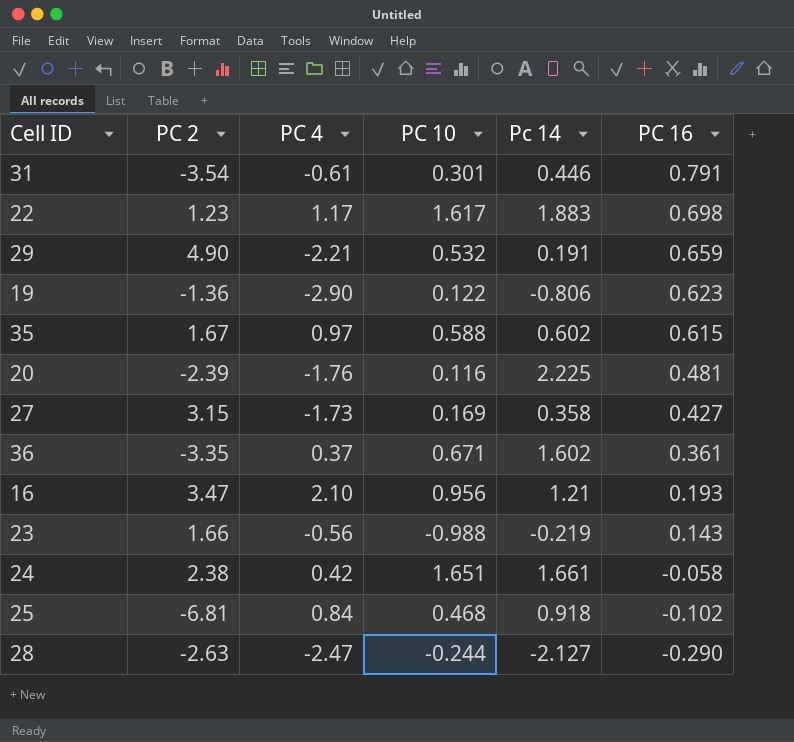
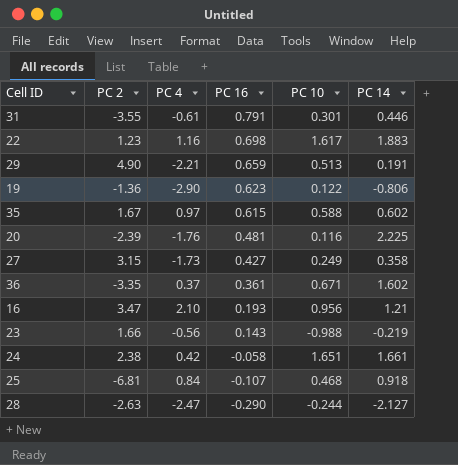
column PC 16 | position: 6 -> 4
column name: Pc 14 -> PC 14
31 | PC 2: -3.54 -> -3.55
22 | PC 4: 1.17 -> 1.16
29 | PC 10: 0.532 -> 0.513
27 | PC 10: 0.169 -> 0.249
25 | PC 16: -0.102 -> -0.107

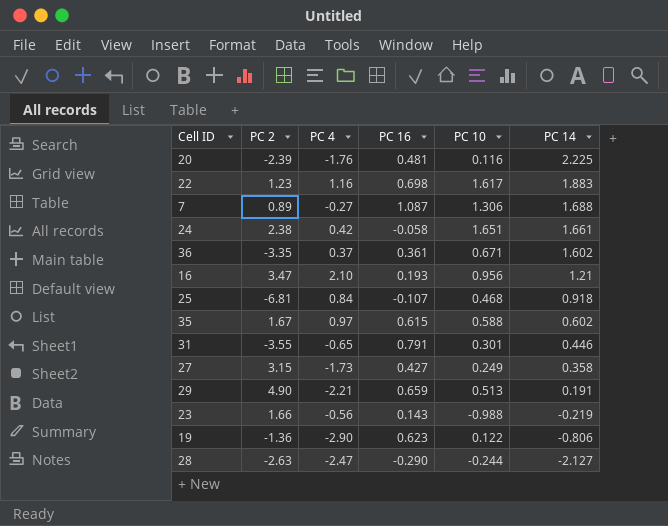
row order: PC 16 descending -> PC 14 descending
row 7: none -> 0.89 | -0.27 | 1.087 | 1.306 | 1.688
31 | PC 4: -0.61 -> -0.65

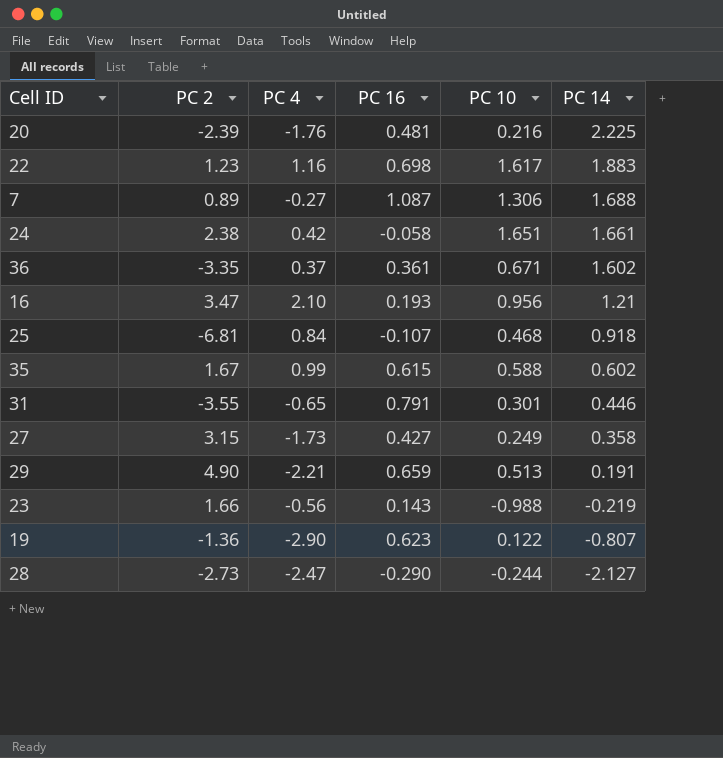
20 | PC 10: 0.116 -> 0.216
35 | PC 4: 0.97 -> 0.99
19 | PC 14: -0.806 -> -0.807
28 | PC 2: -2.63 -> -2.73

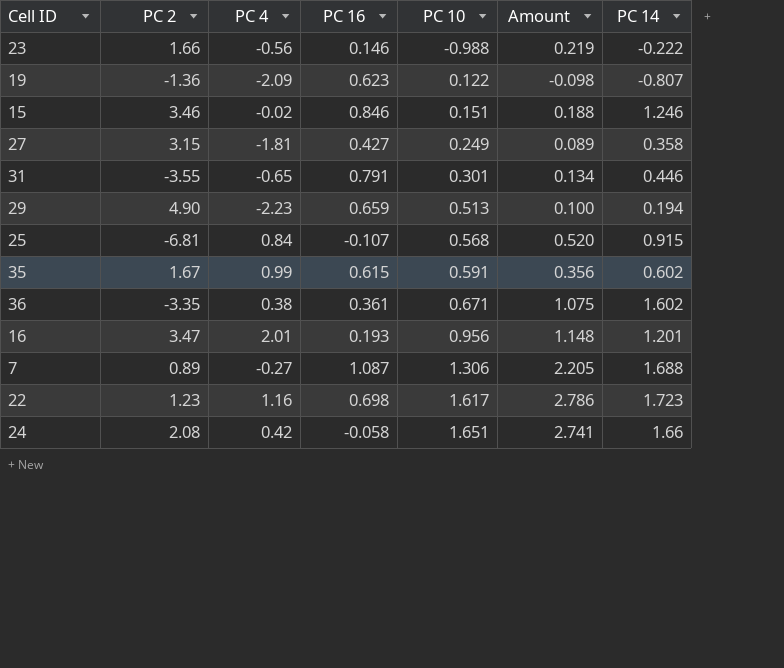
row order: PC 14 descending -> PC 10 ascending
column Amount | formula: none -> [PC 10] * [PC 14]
row 20: -2.39 | -1.76 | 0.481 | 0.216 | 2.225 -> none
row 28: -2.73 | -2.47 | -0.290 | -0.244 | -2.127 -> none
23 | PC 16: 0.143 -> 0.146
23 | PC 14: -0.219 -> -0.222
19 | PC 4: -2.90 -> -2.09
row 15: none -> 3.46 | -0.02 | 0.846 | 0.151 | 0.188 | 1.246
27 | PC 4: -1.73 -> -1.81
29 | PC 4: -2.21 -> -2.23
29 | PC 14: 0.191 -> 0.194
25 | PC 10: 0.468 -> 0.568
25 | PC 14: 0.918 -> 0.915
35 | PC 10: 0.588 -> 0.591
36 | PC 4: 0.37 -> 0.38
16 | PC 4: 2.10 -> 2.01
16 | PC 14: 1.21 -> 1.201
22 | PC 14: 1.883 -> 1.723
24 | PC 2: 2.38 -> 2.08
24 | PC 14: 1.661 -> 1.66

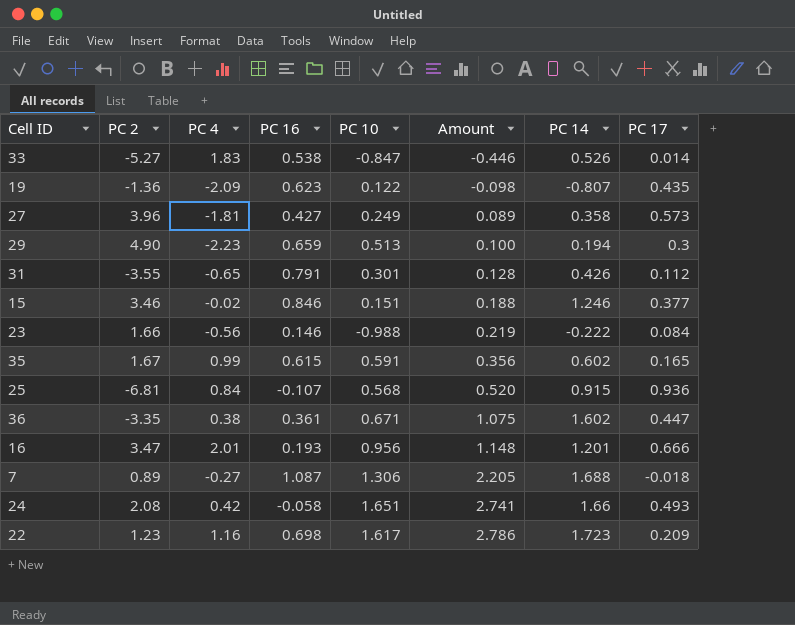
row order: PC 10 ascending -> Amount ascending
column PC 17 | position: none -> 8
row 33: none -> -5.27 | 1.83 | 0.538 | -0.847 | -0.446 | 0.526 | 0.014
27 | PC 2: 3.15 -> 3.96
31 | Amount: 0.134 -> 0.128
31 | PC 14: 0.446 -> 0.426

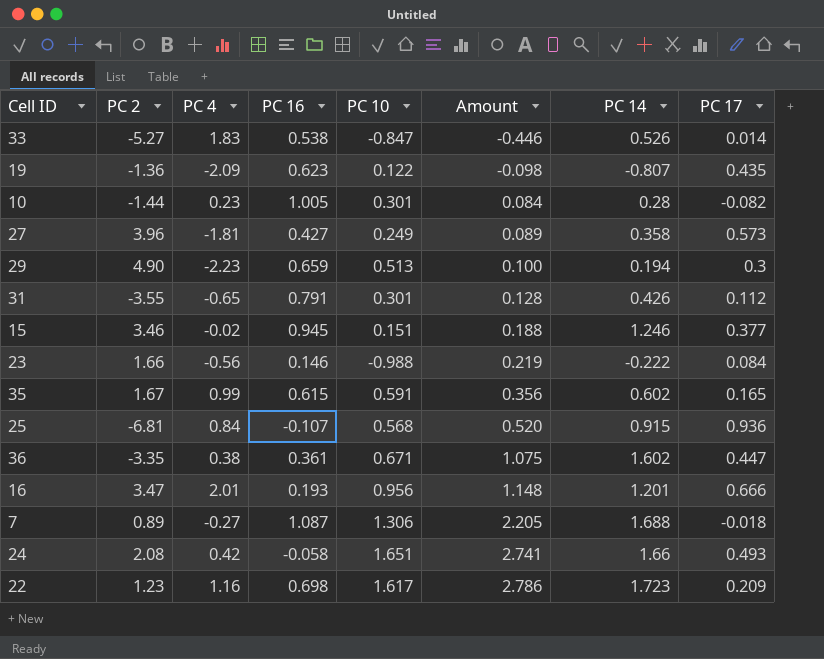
row 10: none -> -1.44 | 0.23 | 1.005 | 0.301 | 0.084 | 0.28 | -0.082
15 | PC 16: 0.846 -> 0.945

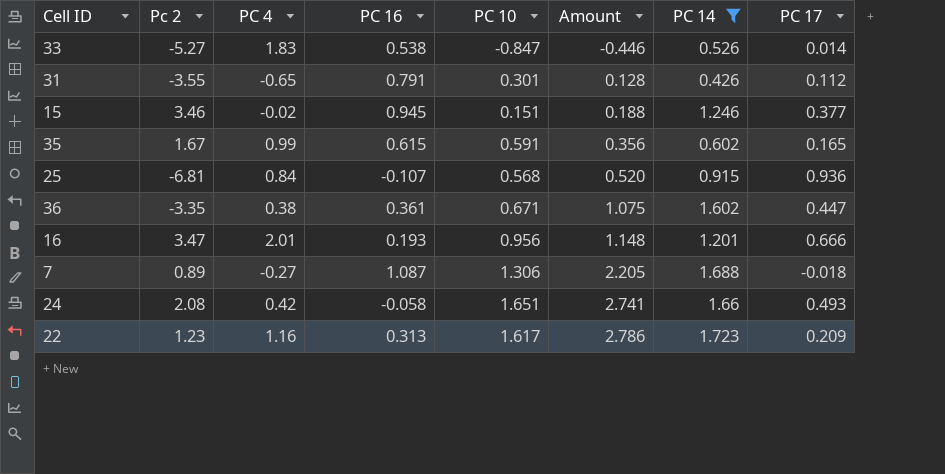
filter: none -> PC 14 >= 0.426
column name: PC 2 -> Pc 2
22 | PC 16: 0.698 -> 0.313

